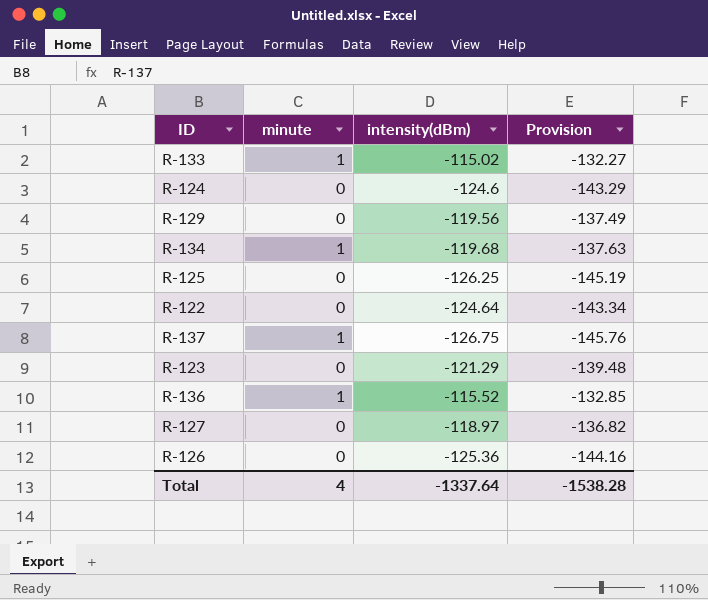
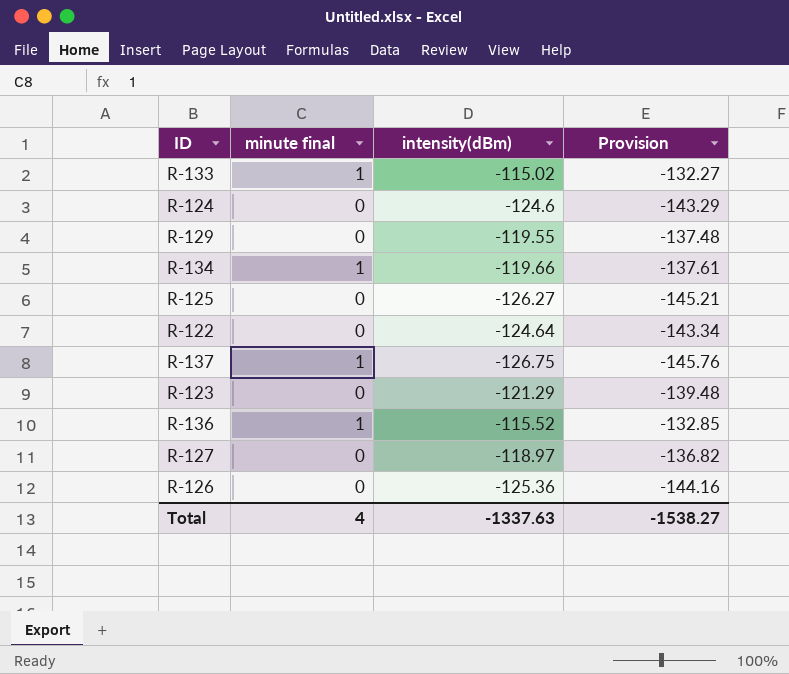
column name: minute -> minute final
R-129 | intensity(dBm): -119.56 -> -119.55
R-129 | Provision: -137.49 -> -137.48
R-134 | intensity(dBm): -119.68 -> -119.66
R-134 | Provision: -137.63 -> -137.61
R-125 | intensity(dBm): -126.25 -> -126.27
R-125 | Provision: -145.19 -> -145.21
Total | intensity(dBm): -1337.64 -> -1337.63
Total | Provision: -1538.28 -> -1538.27

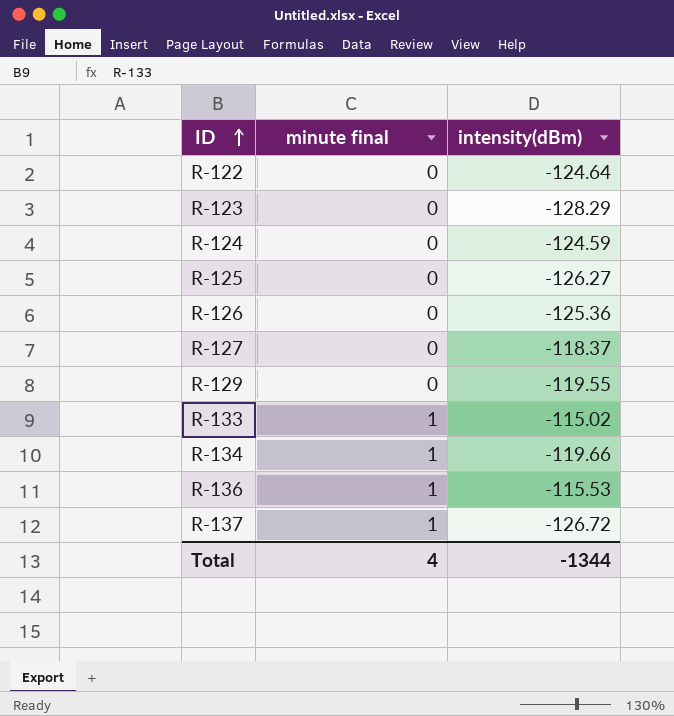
row order: none -> ID ascending
column Provision | formula: [intensity(dBm)] * 1.15 -> none
R-123 | intensity(dBm): -121.29 -> -128.29
R-124 | intensity(dBm): -124.6 -> -124.59
R-127 | intensity(dBm): -118.97 -> -118.37
R-136 | intensity(dBm): -115.52 -> -115.53
R-137 | intensity(dBm): -126.75 -> -126.72
Total | intensity(dBm): -1337.63 -> -1344

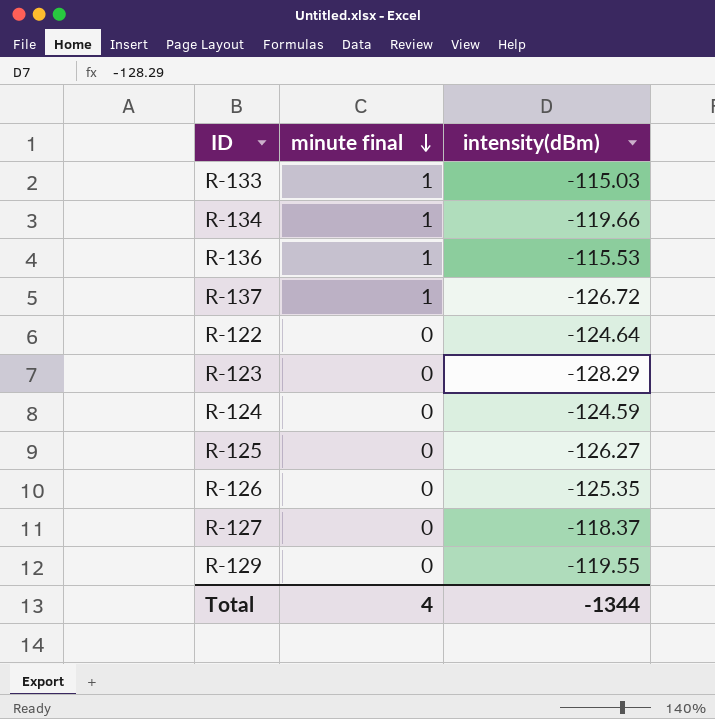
row order: ID ascending -> minute final descending
R-133 | intensity(dBm): -115.02 -> -115.03
R-126 | intensity(dBm): -125.36 -> -125.35

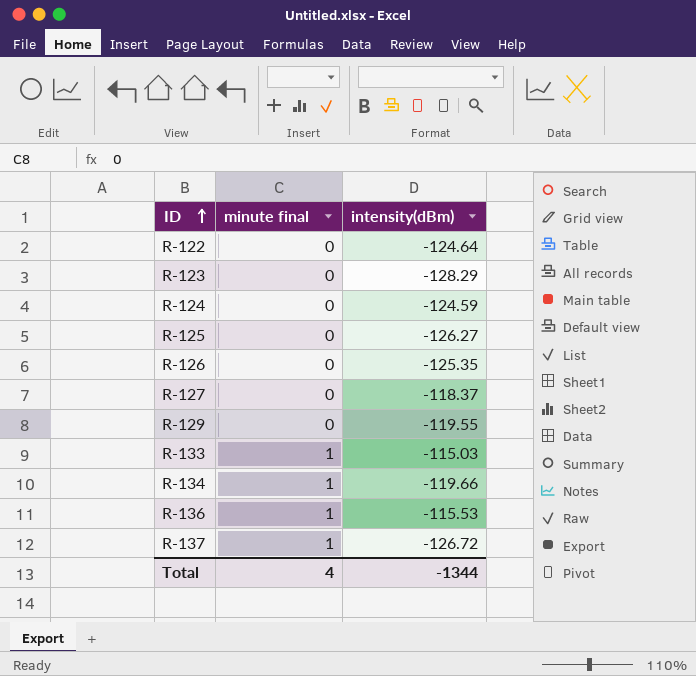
row order: minute final descending -> ID ascending

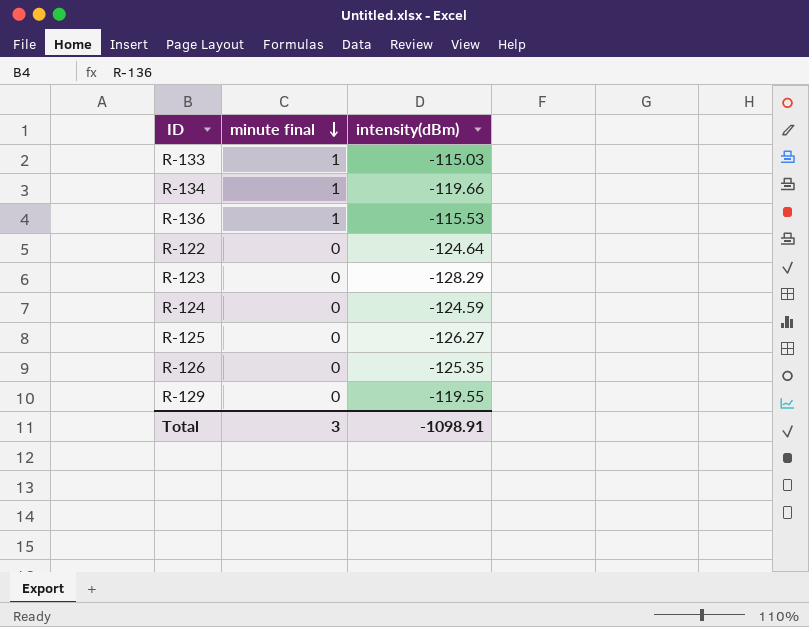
row order: ID ascending -> minute final descending
row R-127: 0 | -118.37 -> none
row R-137: 1 | -126.72 -> none
Total | minute final: 4 -> 3
Total | intensity(dBm): -1344 -> -1098.91

